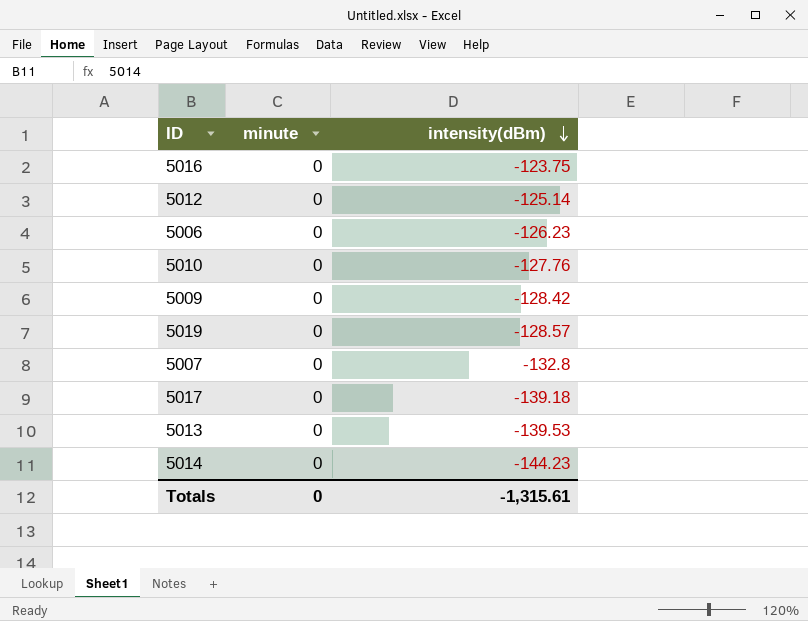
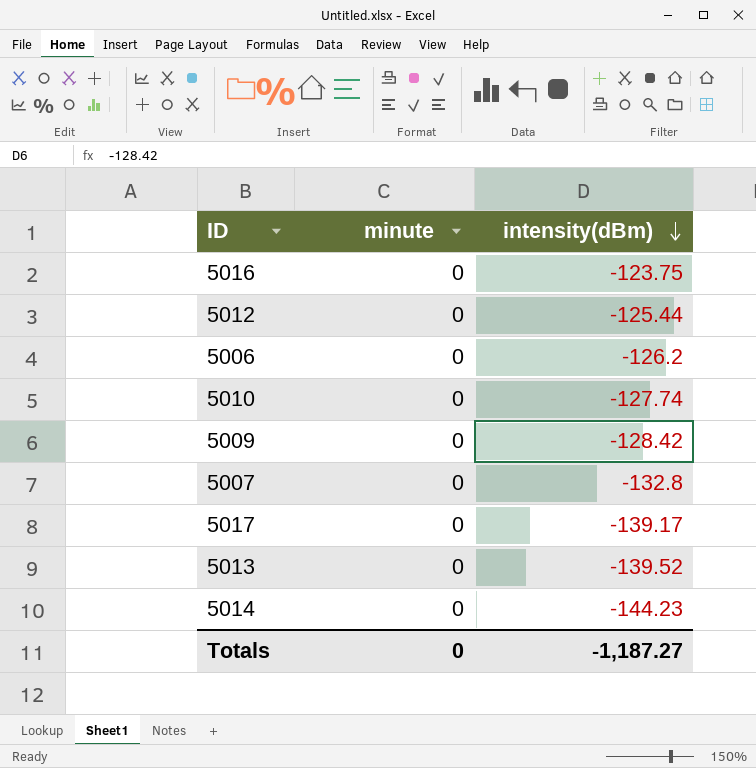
row 5019: 0 | -128.57 -> none
5012 | intensity(dBm): -125.14 -> -125.44
5006 | intensity(dBm): -126.23 -> -126.2
5010 | intensity(dBm): -127.76 -> -127.74
5017 | intensity(dBm): -139.18 -> -139.17
5013 | intensity(dBm): -139.53 -> -139.52
Totals | intensity(dBm): -1,315.61 -> -1,187.27

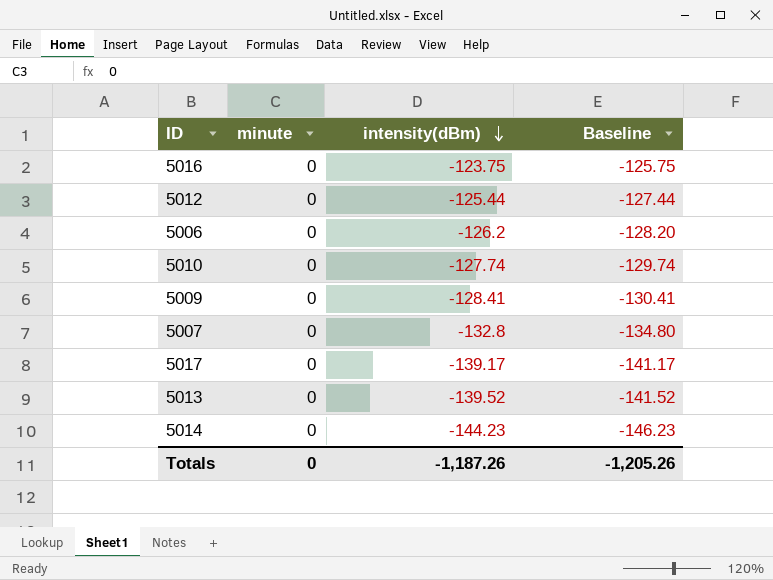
column Baseline | formula: none -> [intensity(dBm)] - 2
5009 | intensity(dBm): -128.42 -> -128.41
Totals | intensity(dBm): -1,187.27 -> -1,187.26

